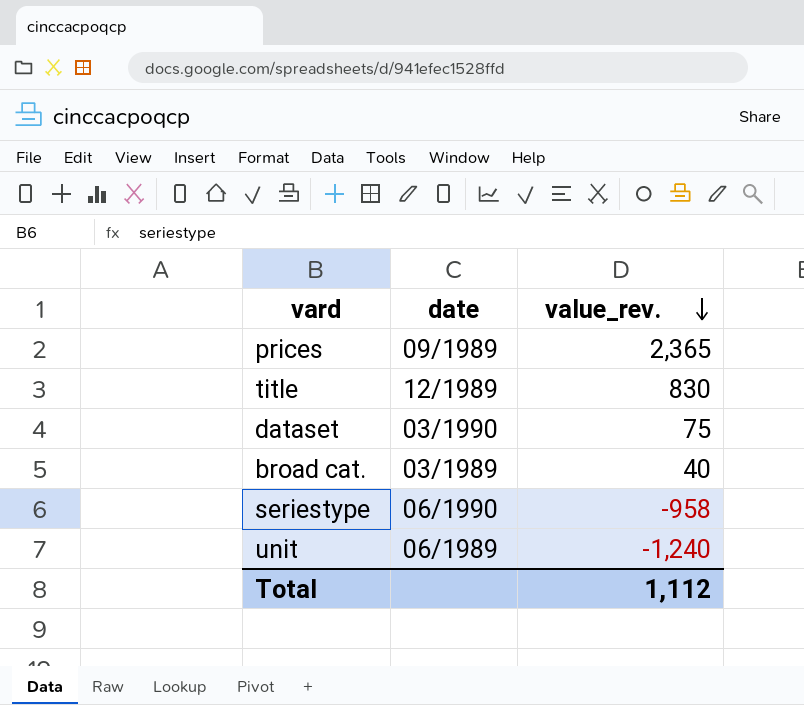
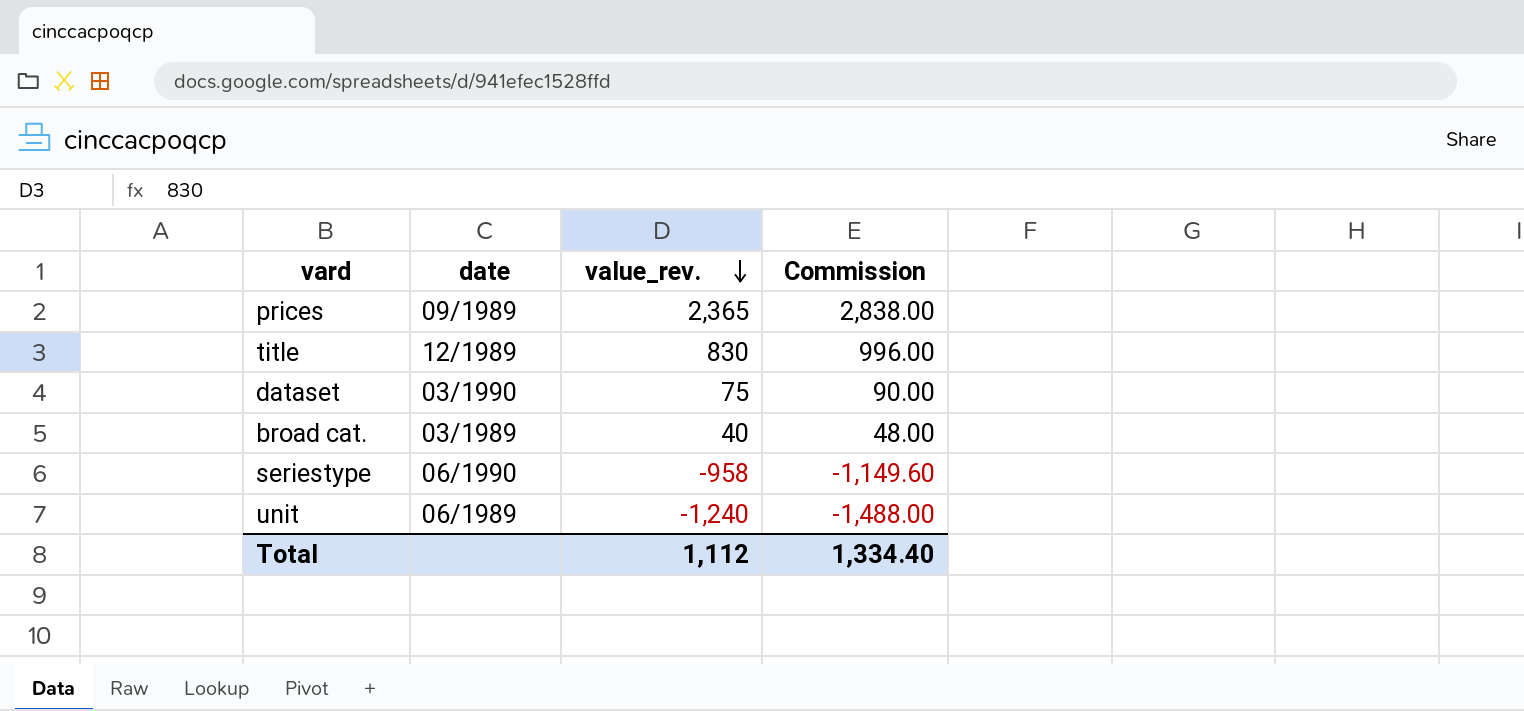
column Commission | formula: none -> [value_rev.] * 1.2

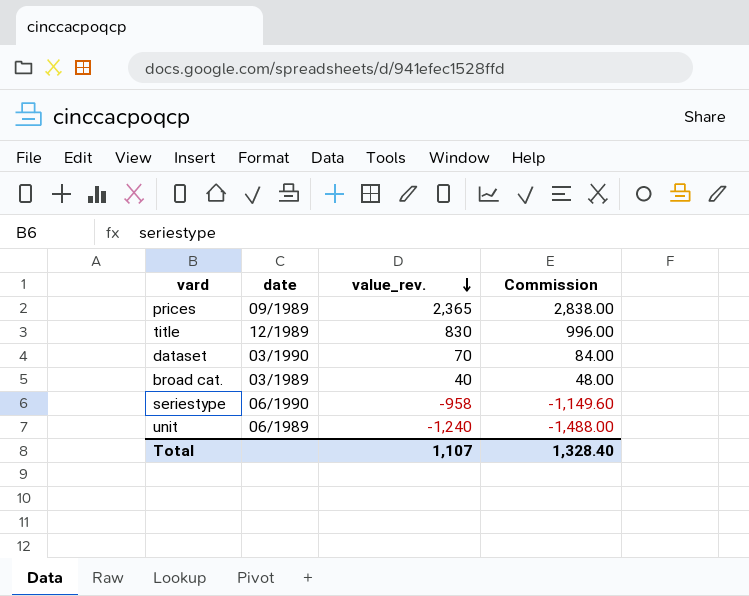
dataset | value_rev.: 75 -> 70
dataset | Commission: 90.00 -> 84.00
Total | value_rev.: 1,112 -> 1,107
Total | Commission: 1,334.40 -> 1,328.40

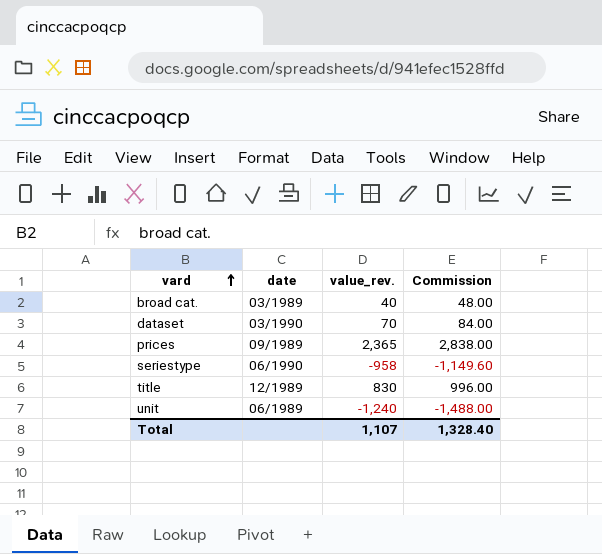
row order: value_rev. descending -> vard ascending

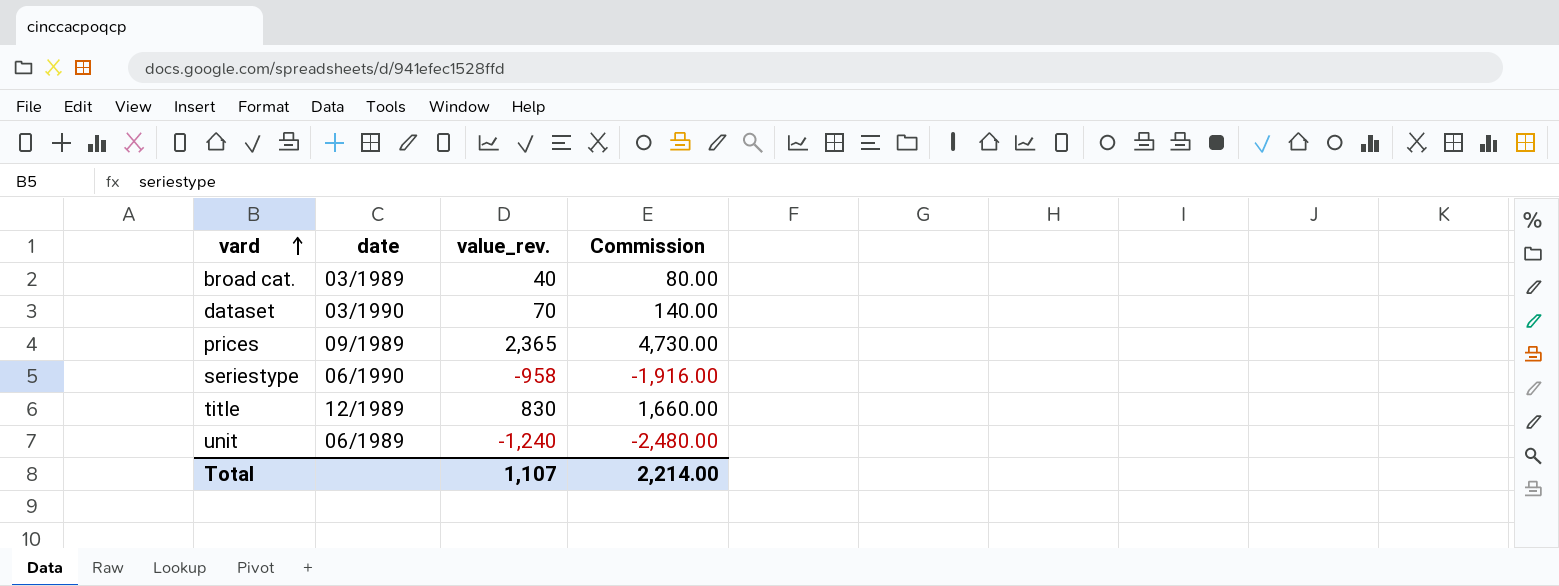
column Commission | formula: [value_rev.] * 1.2 -> [value_rev.] * 2
Total | Commission: 1,328.40 -> 2,214.00

